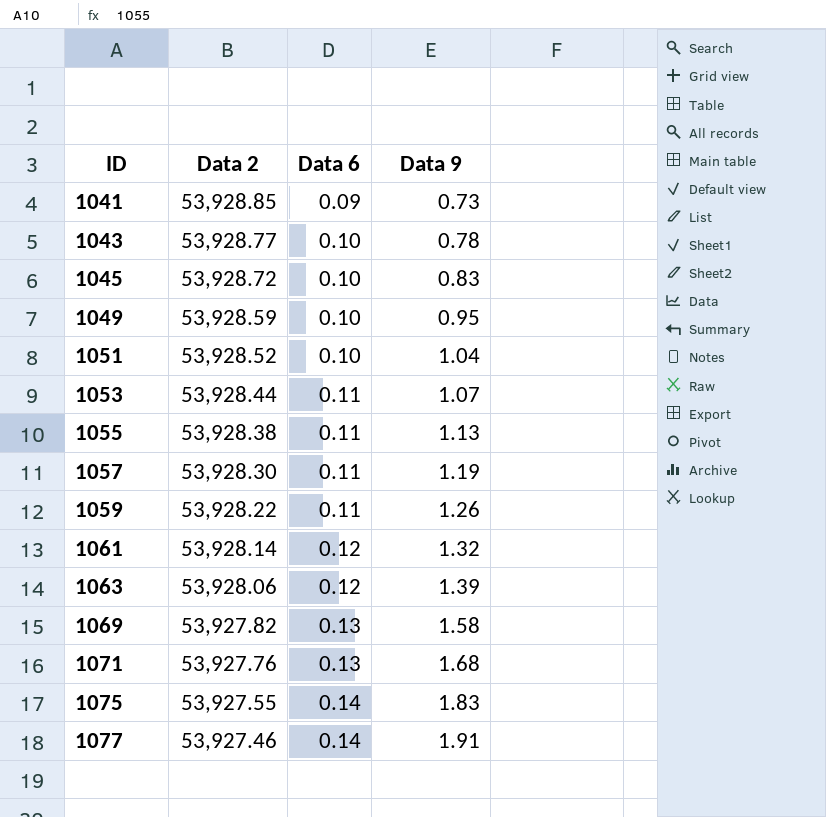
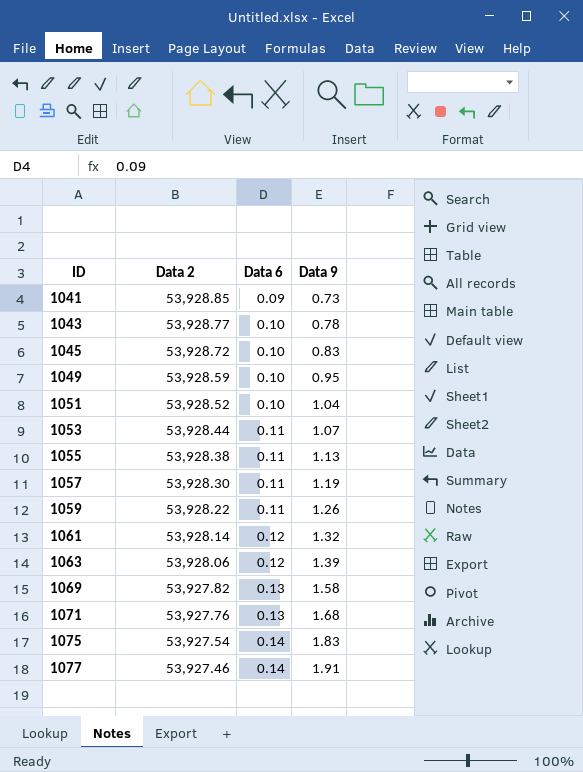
1075 | Data 2: 53,927.55 -> 53,927.54

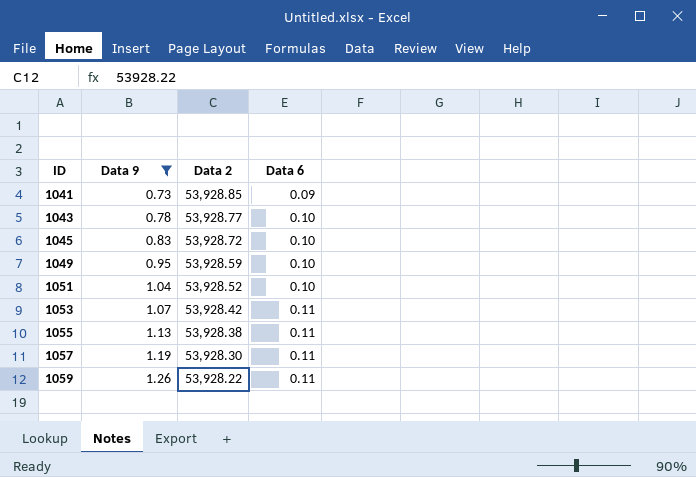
filter: none -> Data 9 <= 1.26
column Data 9 | position: 4 -> 2
1053 | Data 2: 53,928.44 -> 53,928.42

